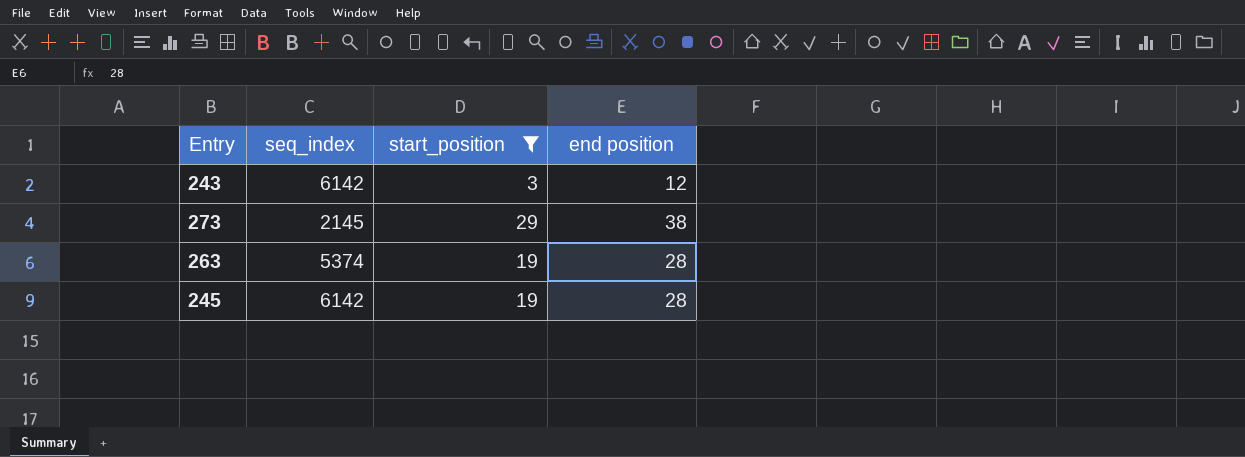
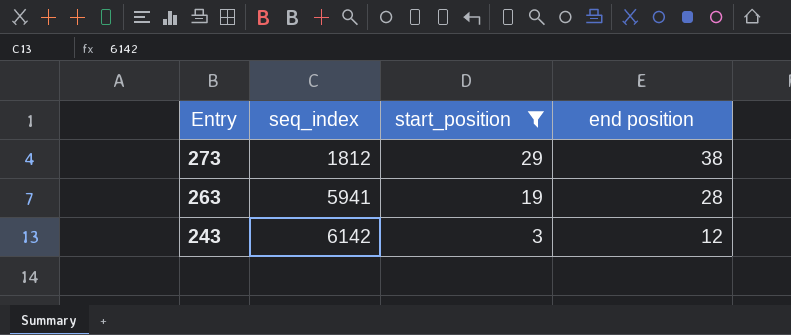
row order: none -> Entry descending
row 245: 6142 | 19 | 28 -> none
273 | seq_index: 2145 -> 1812
263 | seq_index: 5374 -> 5941

